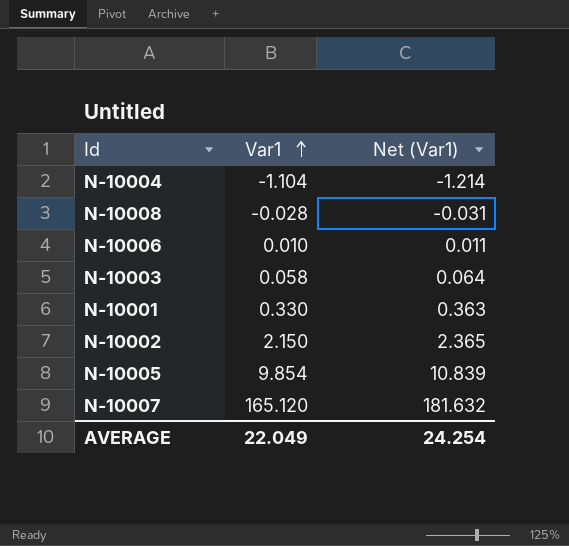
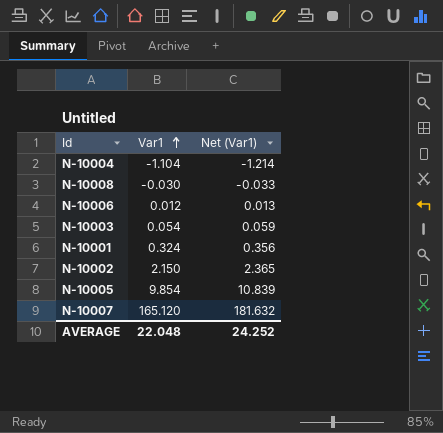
N-10008 | Var1: -0.028 -> -0.030
N-10008 | Net (Var1): -0.031 -> -0.033
N-10006 | Var1: 0.010 -> 0.012
N-10006 | Net (Var1): 0.011 -> 0.013
N-10003 | Var1: 0.058 -> 0.054
N-10003 | Net (Var1): 0.064 -> 0.059
N-10001 | Var1: 0.330 -> 0.324
N-10001 | Net (Var1): 0.363 -> 0.356
AVERAGE | Var1: 22.049 -> 22.048
AVERAGE | Net (Var1): 24.254 -> 24.252

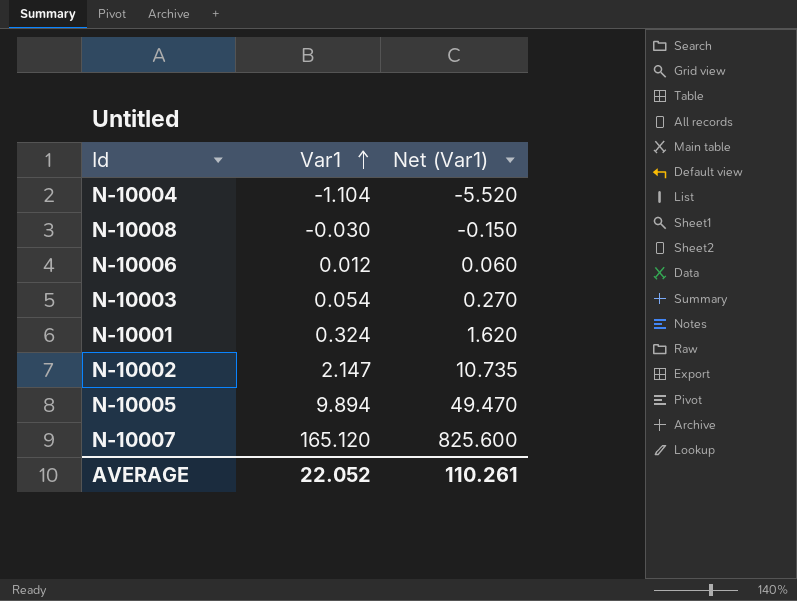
column Net (Var1) | formula: [Var1] * 1.1 -> [Var1] * 5
N-10002 | Var1: 2.150 -> 2.147
N-10005 | Var1: 9.854 -> 9.894
AVERAGE | Var1: 22.048 -> 22.052
AVERAGE | Net (Var1): 24.252 -> 110.261

